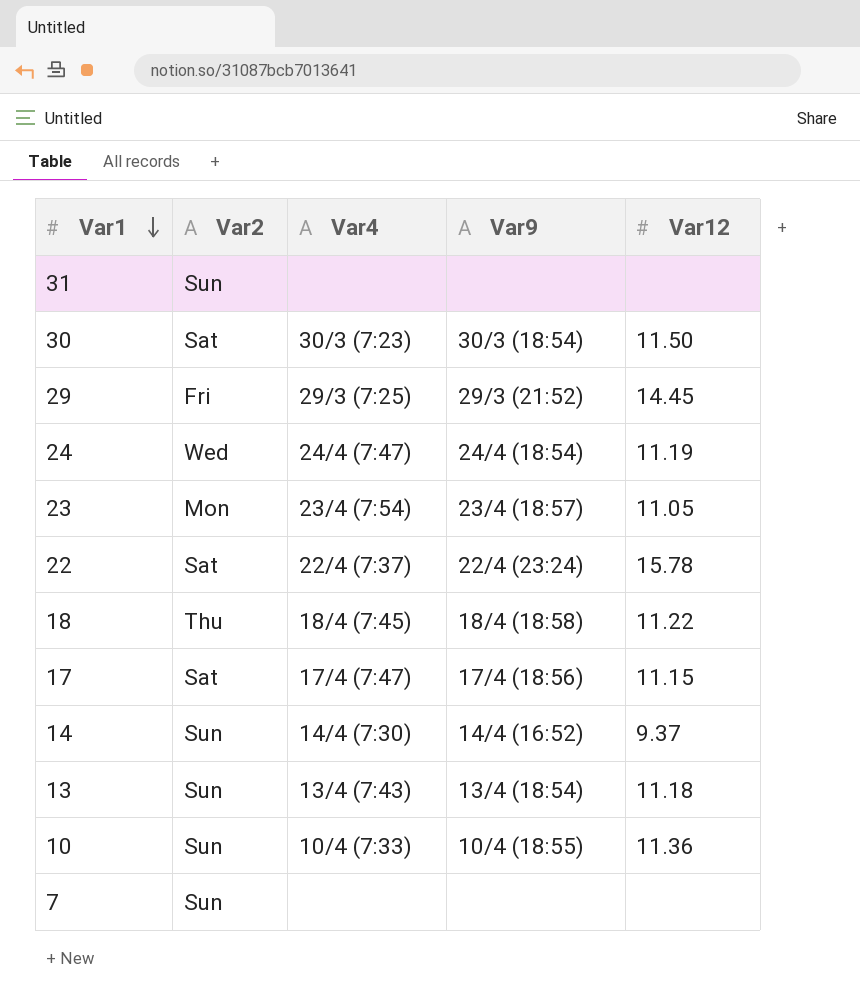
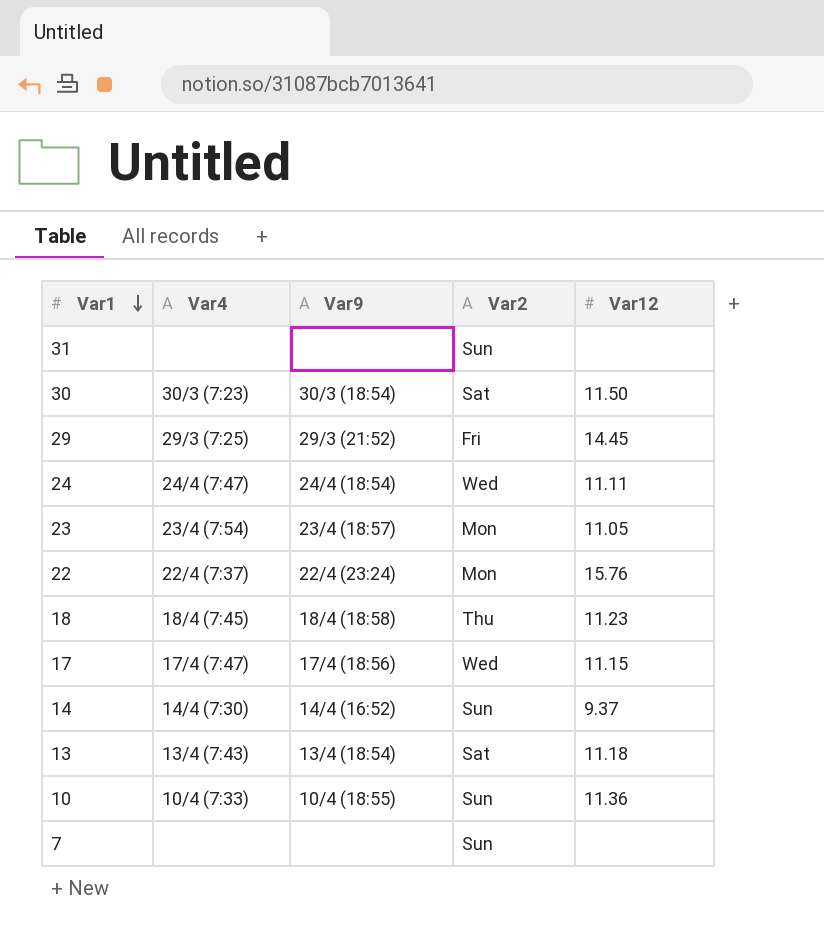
column Var2 | position: 2 -> 4
24 | Var12: 11.19 -> 11.11
22 | Var2: Sat -> Mon
22 | Var12: 15.78 -> 15.76
18 | Var12: 11.22 -> 11.23
17 | Var2: Sat -> Wed
13 | Var2: Sun -> Sat

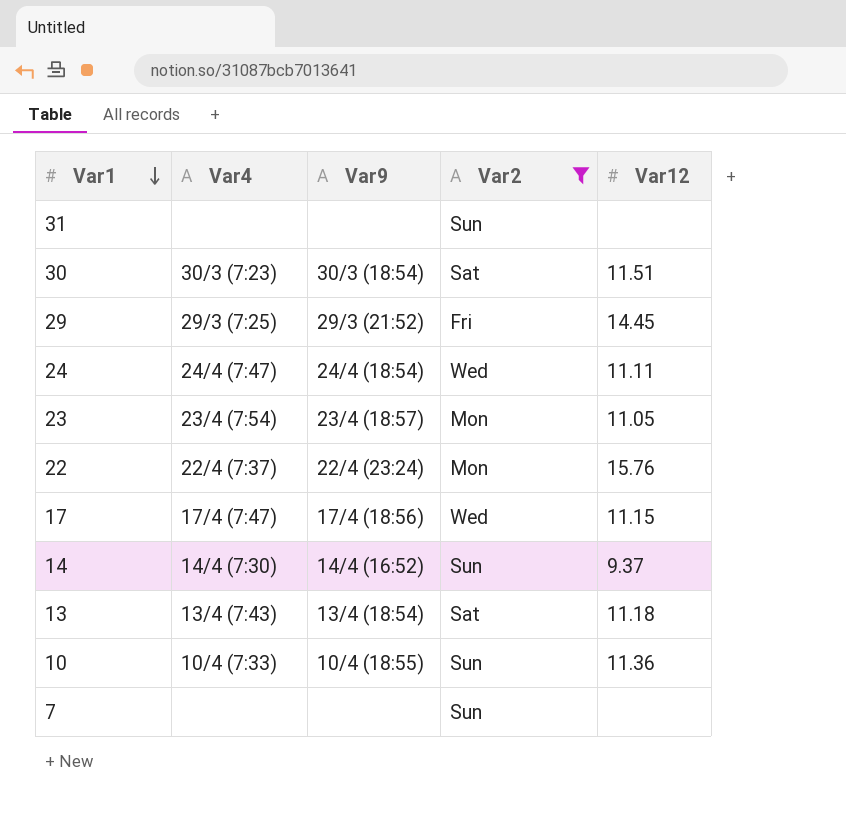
filter: none -> Var2 != Thu
30 | Var12: 11.50 -> 11.51

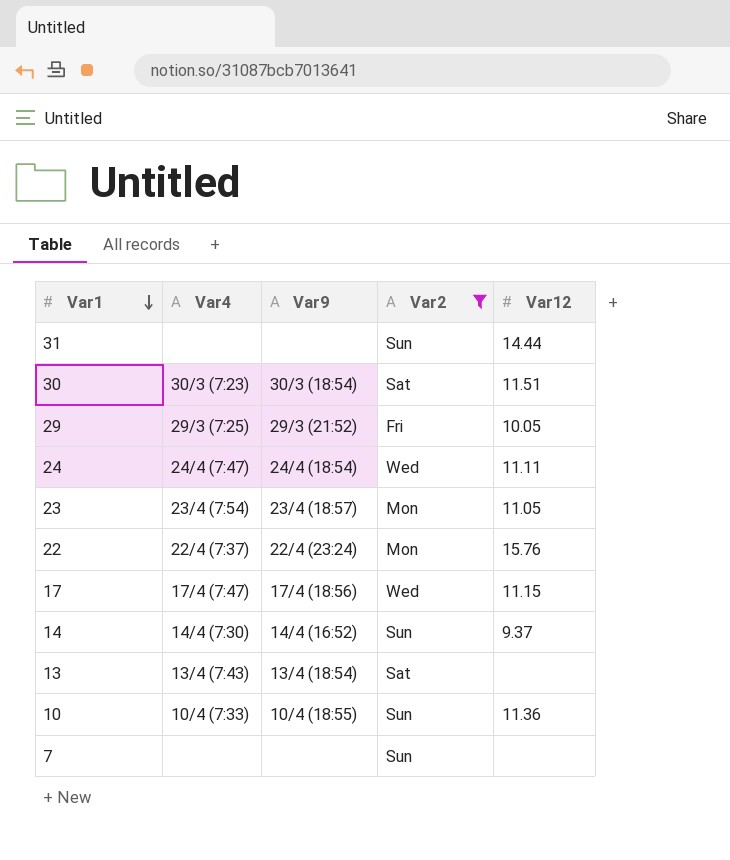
31 | Var12: none -> 14.44
29 | Var12: 14.45 -> 10.05
13 | Var12: 11.18 -> none

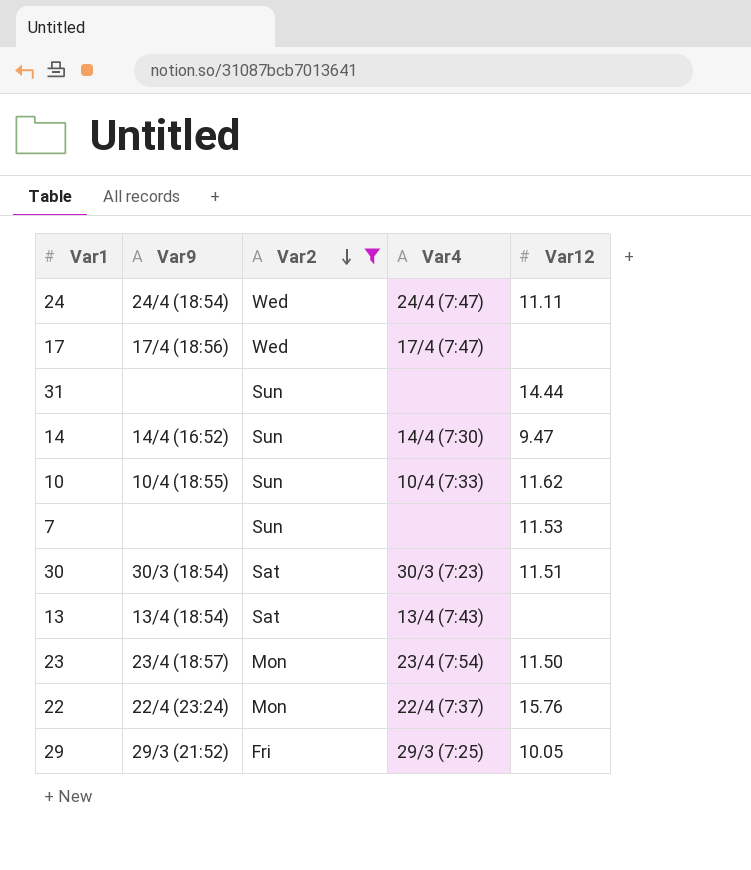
row order: Var1 descending -> Var2 descending
column Var4 | position: 2 -> 4
17 | Var12: 11.15 -> none
14 | Var12: 9.37 -> 9.47
10 | Var12: 11.36 -> 11.62
7 | Var12: none -> 11.53
23 | Var12: 11.05 -> 11.50

